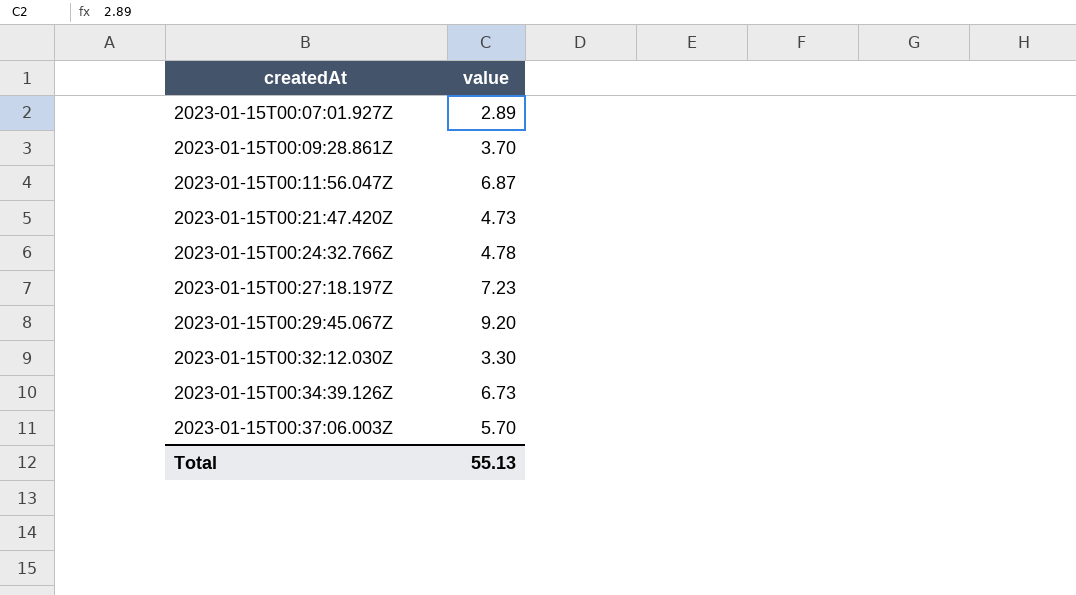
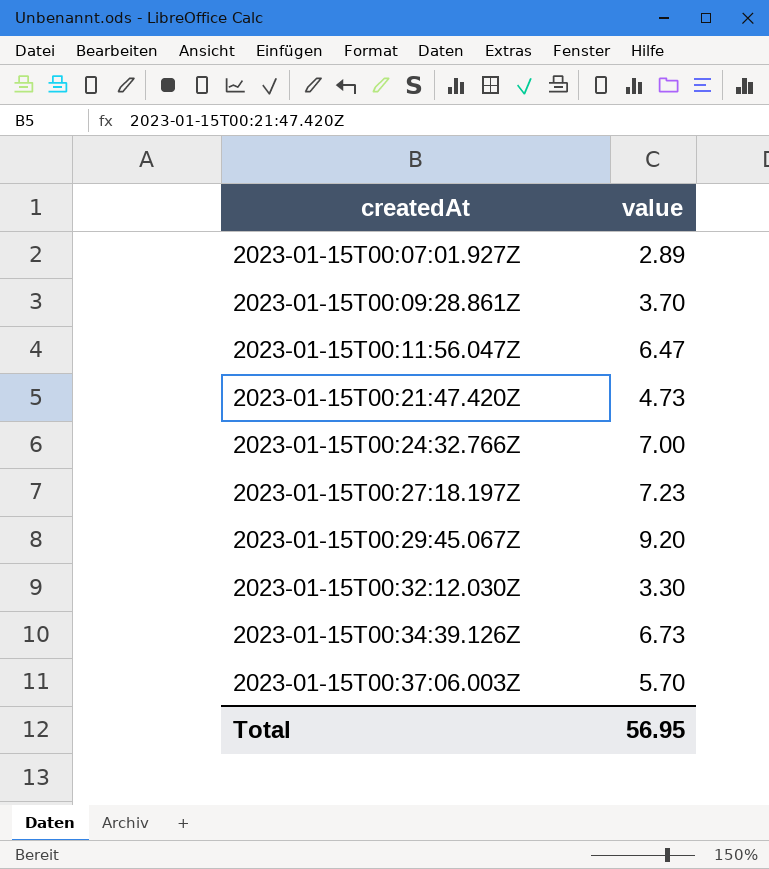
2023-01-15T00:11:56.047Z | value: 6.87 -> 6.47
2023-01-15T00:24:32.766Z | value: 4.78 -> 7.00
Total | value: 55.13 -> 56.95

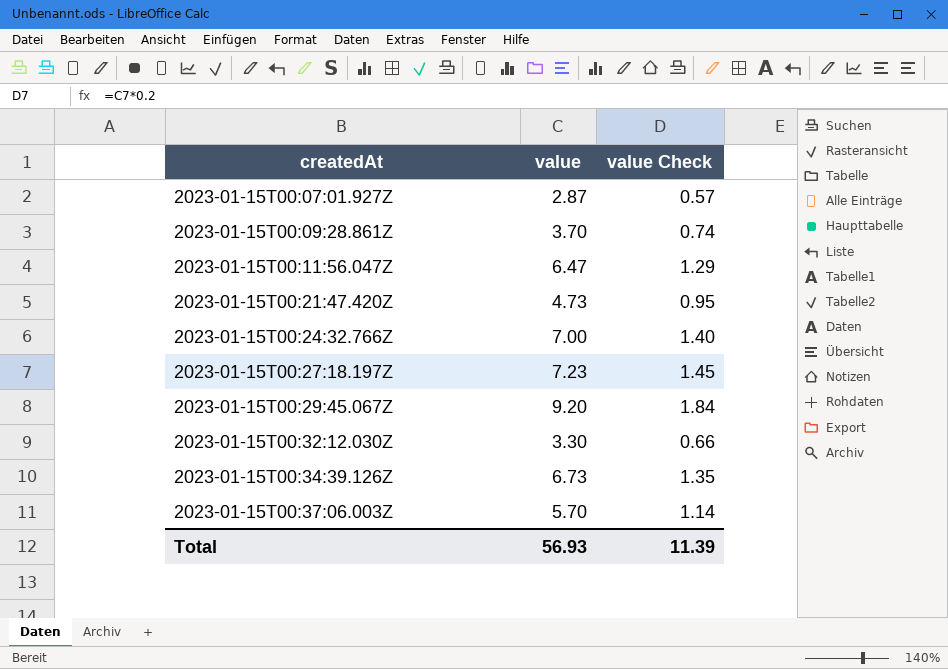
column value Check | formula: none -> [value] * 0.2
2023-01-15T00:07:01.927Z | value: 2.89 -> 2.87
Total | value: 56.95 -> 56.93

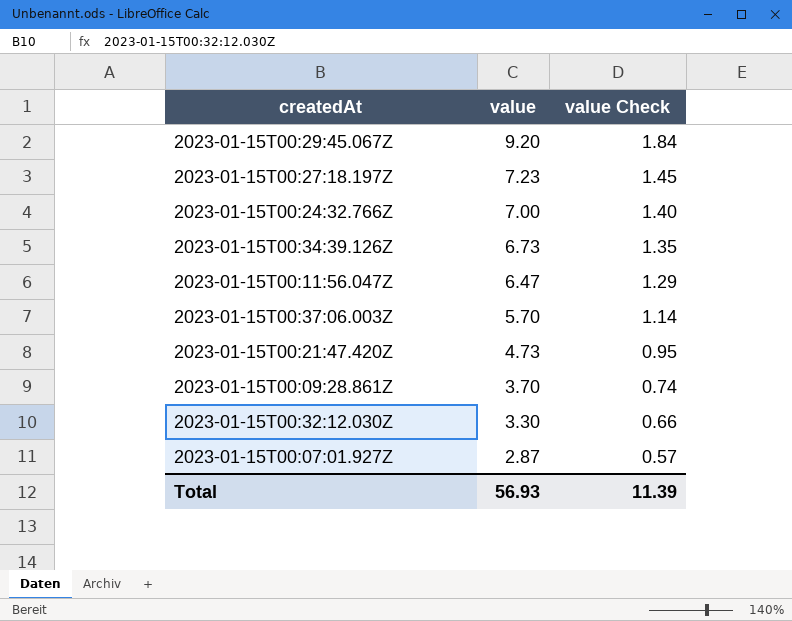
row order: createdAt ascending -> value descending

